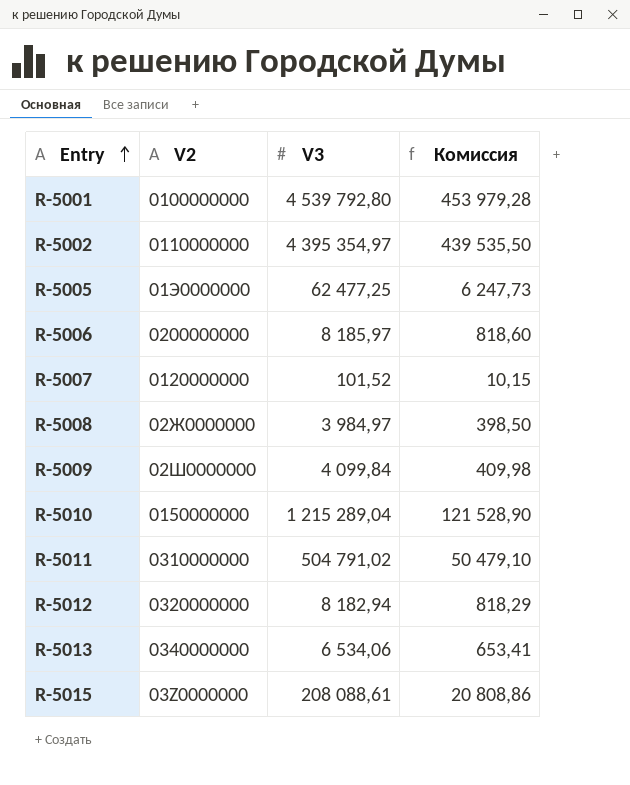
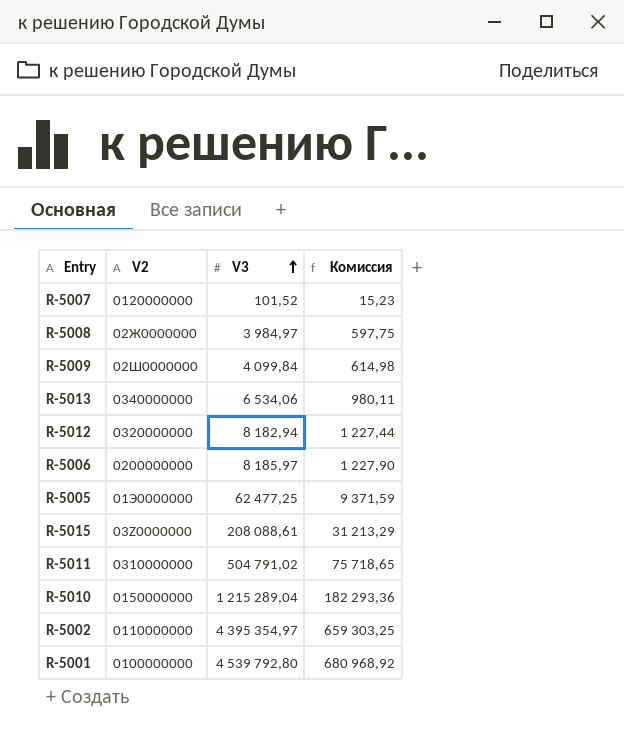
row order: Entry ascending -> V3 ascending
column Комиссия | formula: [V3] * 0,1 -> [V3] * 0,15

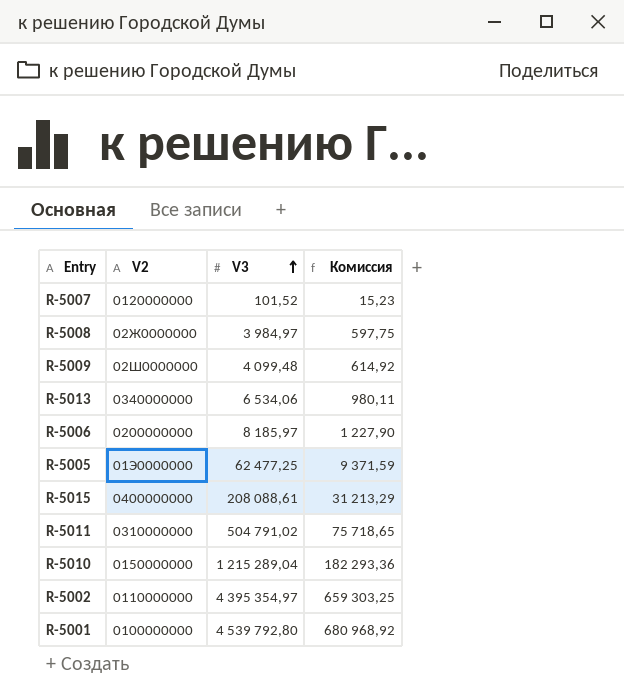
row R-5012: 0320000000 | 8 182,94 | 1 227,44 -> none
R-5009 | V3: 4 099,84 -> 4 099,48
R-5009 | Комиссия: 614,98 -> 614,92
R-5015 | V2: 03Z0000000 -> 0400000000

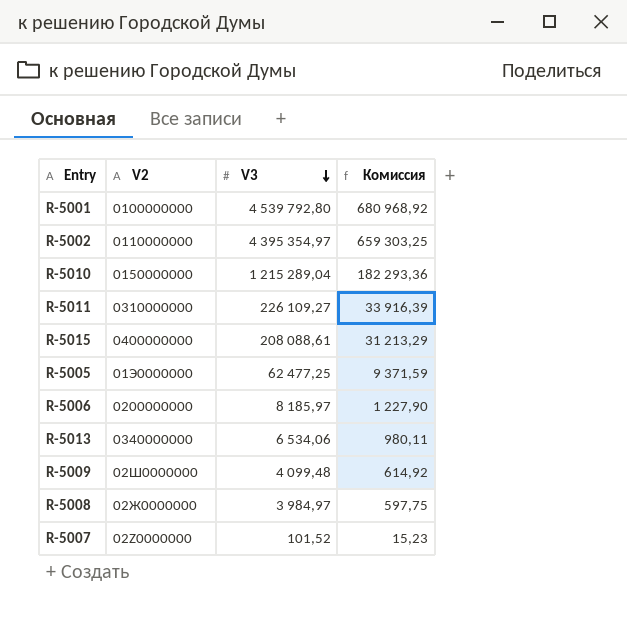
row order: V3 ascending -> V3 descending
R-5011 | V3: 504 791,02 -> 226 109,27
R-5011 | Комиссия: 75 718,65 -> 33 916,39
R-5007 | V2: 0120000000 -> 02Z0000000

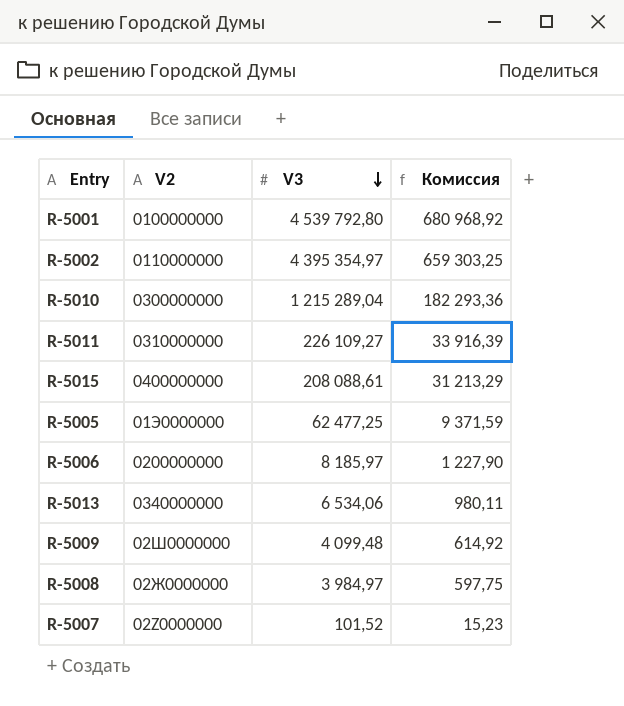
R-5010 | V2: 0150000000 -> 0300000000

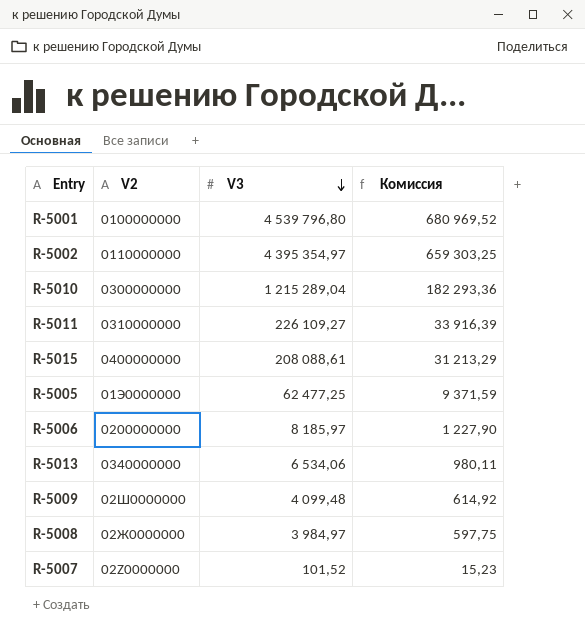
R-5001 | V3: 4 539 792,80 -> 4 539 796,80
R-5001 | Комиссия: 680 968,92 -> 680 969,52

